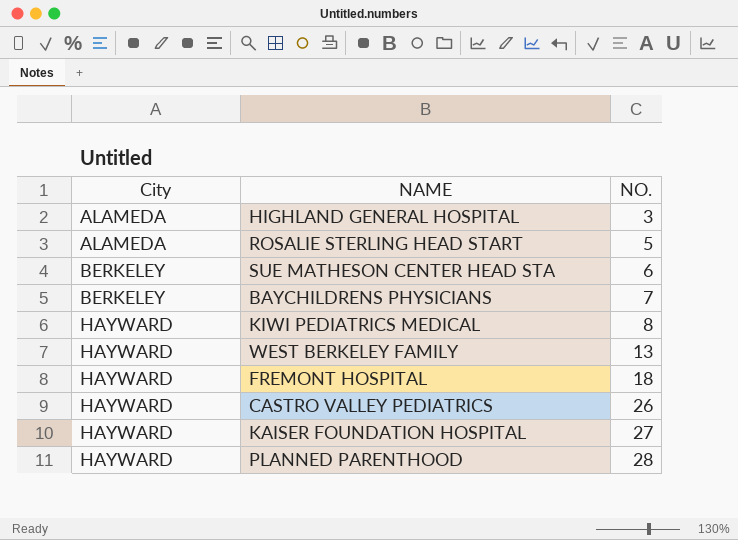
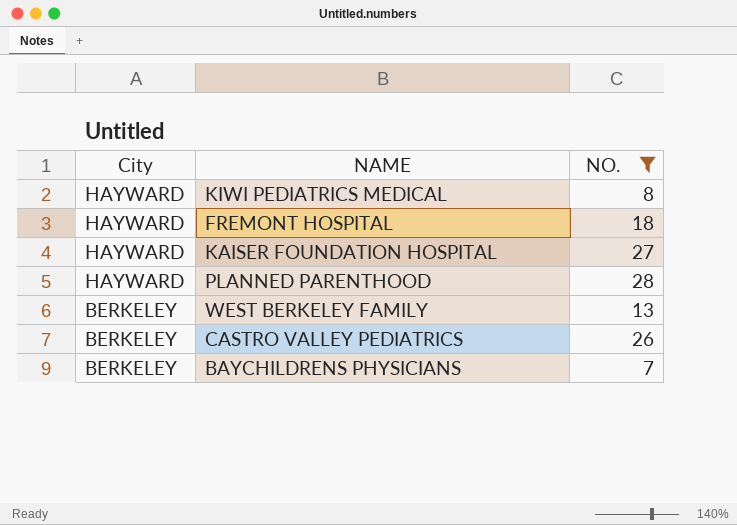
filter: none -> NO. >= 7
row order: City ascending -> City descending
WEST BERKELEY FAMILY | City: HAYWARD -> BERKELEY
CASTRO VALLEY PEDIATRICS | City: HAYWARD -> BERKELEY

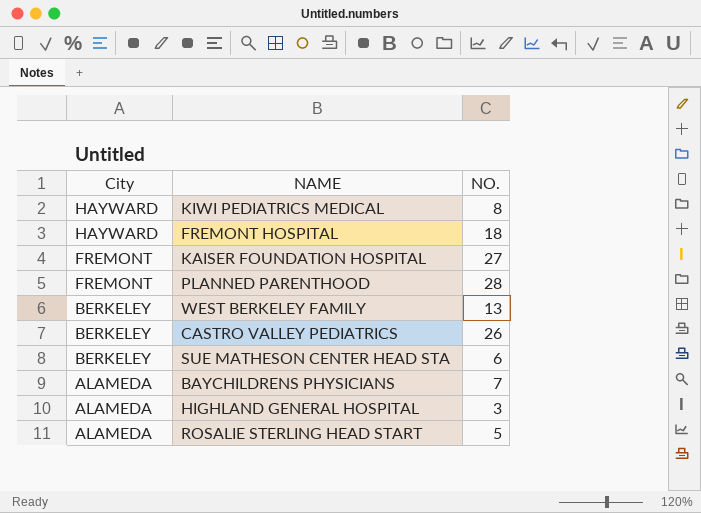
filter: NO. >= 7 -> none
KAISER FOUNDATION HOSPITAL | City: HAYWARD -> FREMONT
PLANNED PARENTHOOD | City: HAYWARD -> FREMONT
BAYCHILDRENS PHYSICIANS | City: BERKELEY -> ALAMEDA

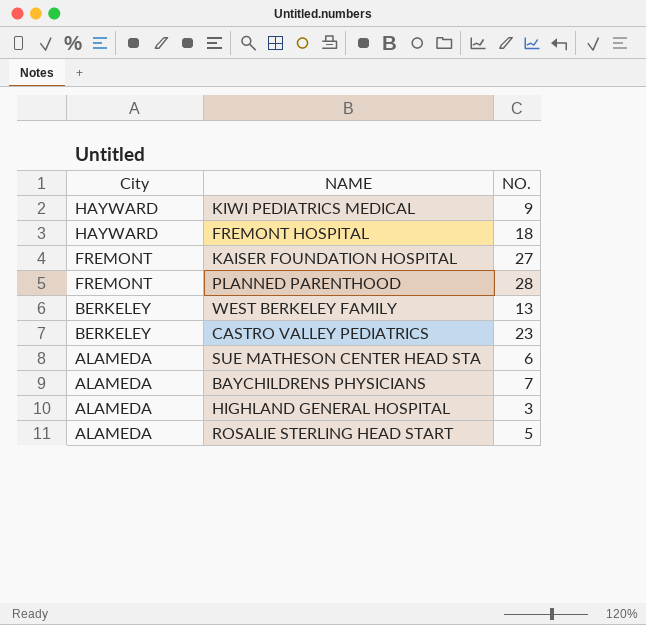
KIWI PEDIATRICS MEDICAL | NO.: 8 -> 9
CASTRO VALLEY PEDIATRICS | NO.: 26 -> 23
SUE MATHESON CENTER HEAD STA | City: BERKELEY -> ALAMEDA

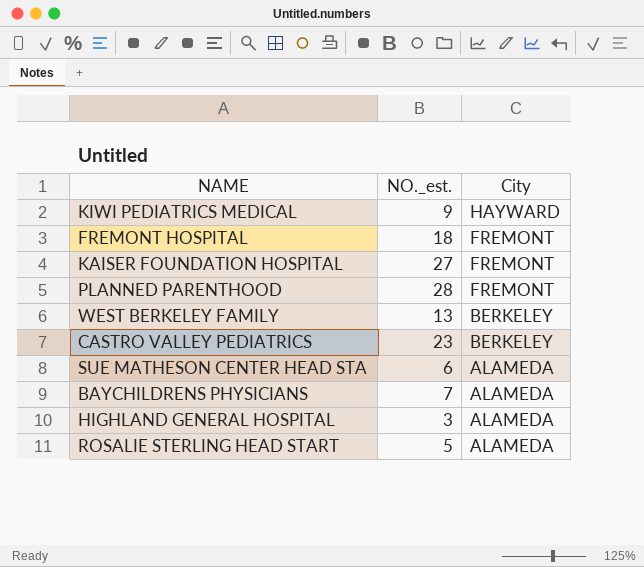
column name: NO. -> NO._est.
column City | position: 1 -> 3
FREMONT HOSPITAL | City: HAYWARD -> FREMONT

